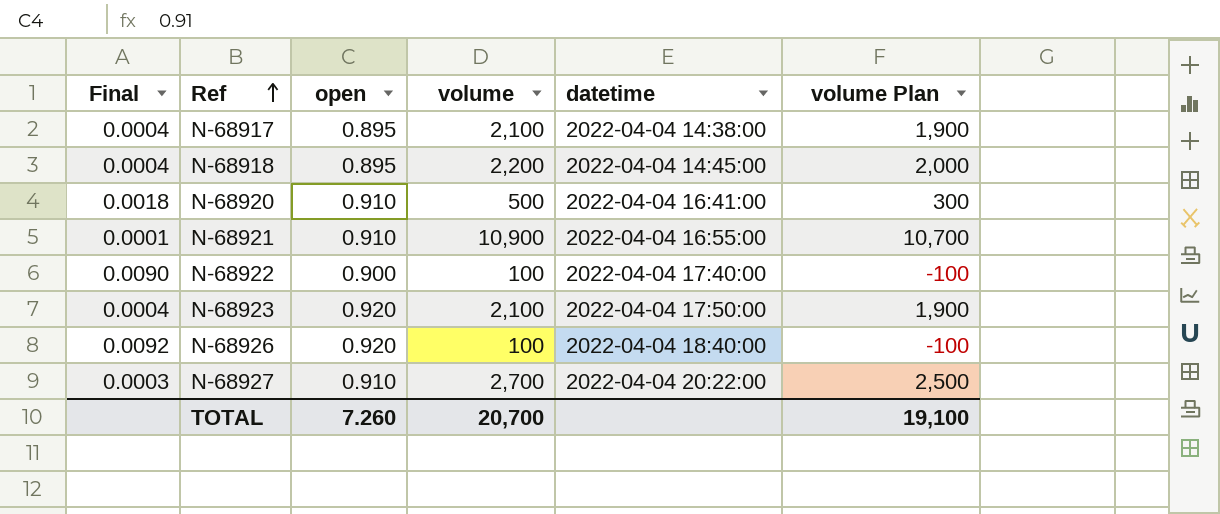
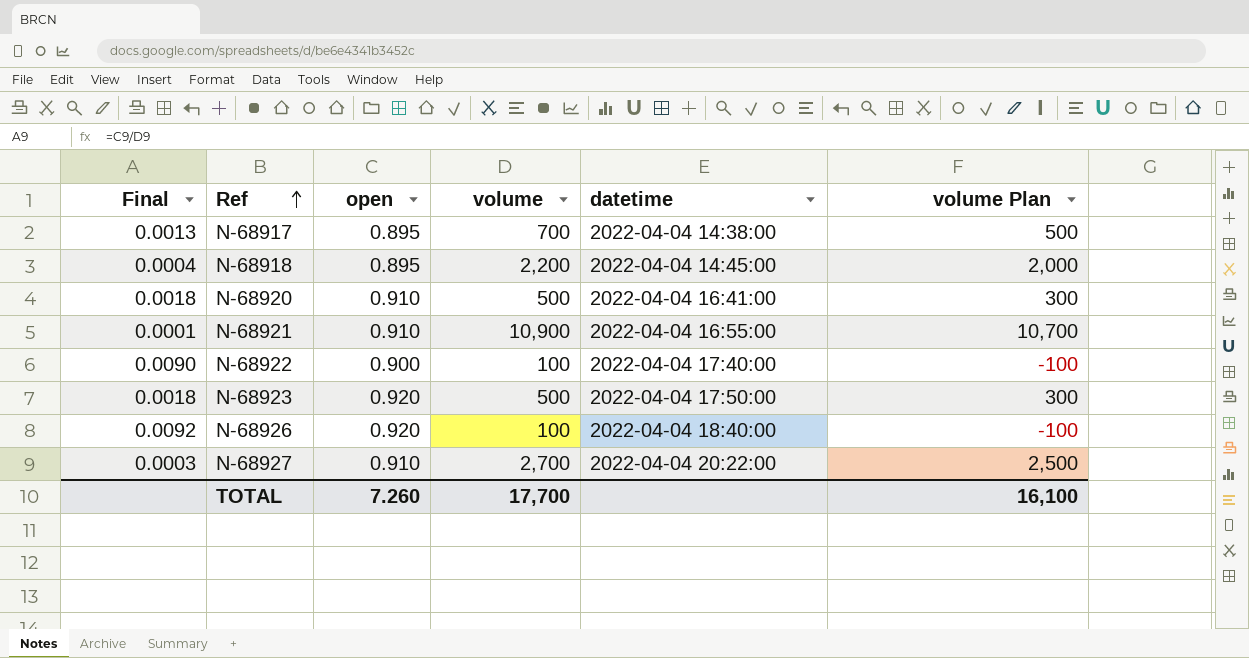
N-68917 | Final: 0.0004 -> 0.0013
N-68917 | volume: 2,100 -> 700
N-68917 | volume Plan: 1,900 -> 500
N-68923 | Final: 0.0004 -> 0.0018
N-68923 | volume: 2,100 -> 500
N-68923 | volume Plan: 1,900 -> 300
TOTAL | volume: 20,700 -> 17,700
TOTAL | volume Plan: 19,100 -> 16,100

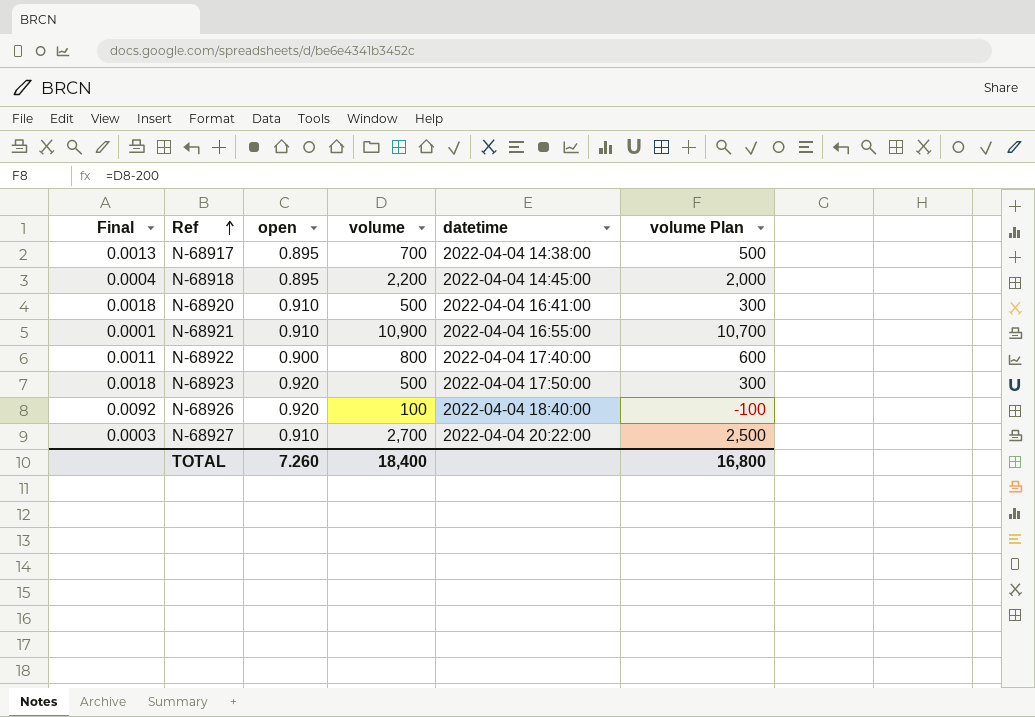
N-68922 | Final: 0.0090 -> 0.0011
N-68922 | volume: 100 -> 800
N-68922 | volume Plan: -100 -> 600
TOTAL | volume: 17,700 -> 18,400
TOTAL | volume Plan: 16,100 -> 16,800

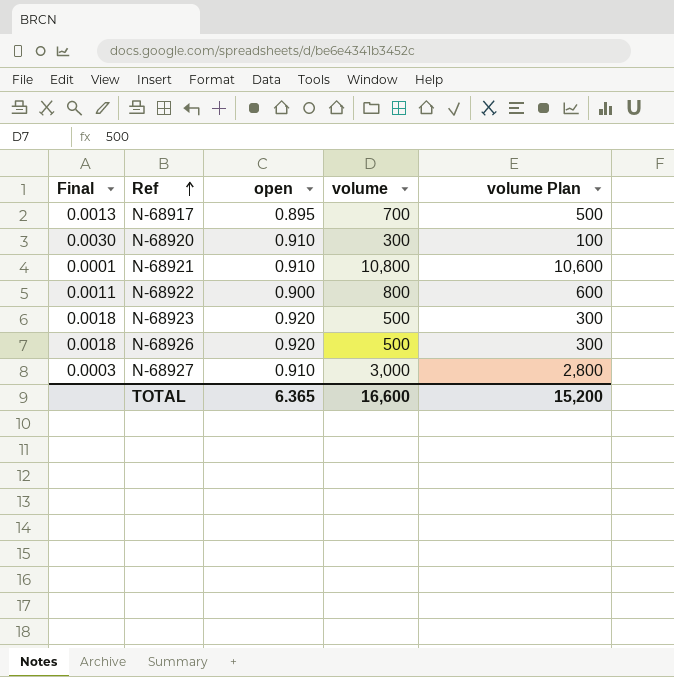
column datetime | position: 5 -> none
row N-68918: 0.0004 | 0.895 | 2,200 | 2022-04-04 14:45:00 | 2,000 -> none
N-68920 | Final: 0.0018 -> 0.0030
N-68920 | volume: 500 -> 300
N-68920 | volume Plan: 300 -> 100
N-68921 | volume: 10,900 -> 10,800
N-68921 | volume Plan: 10,700 -> 10,600
N-68926 | Final: 0.0092 -> 0.0018
N-68926 | volume: 100 -> 500
N-68926 | volume Plan: -100 -> 300
N-68927 | volume: 2,700 -> 3,000
N-68927 | volume Plan: 2,500 -> 2,800
TOTAL | open: 7.260 -> 6.365
TOTAL | volume: 18,400 -> 16,600
TOTAL | volume Plan: 16,800 -> 15,200

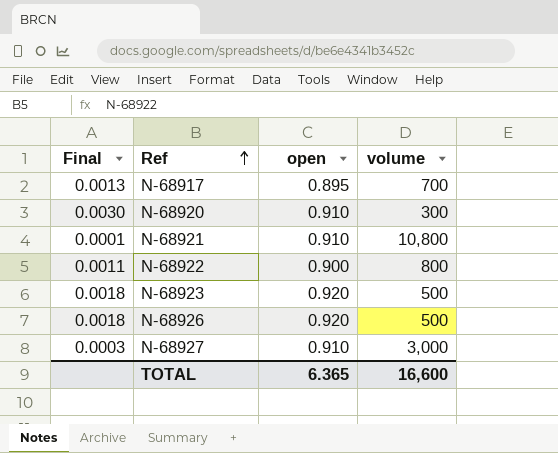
column volume Plan | formula: [volume] - 200 -> none

